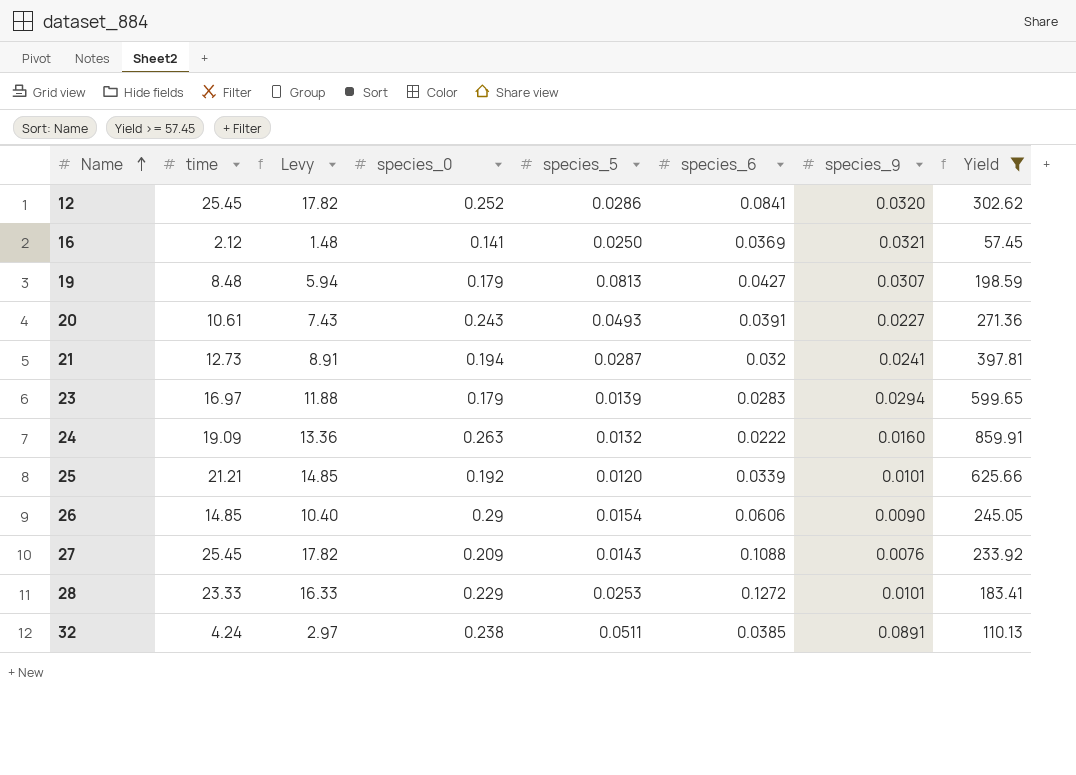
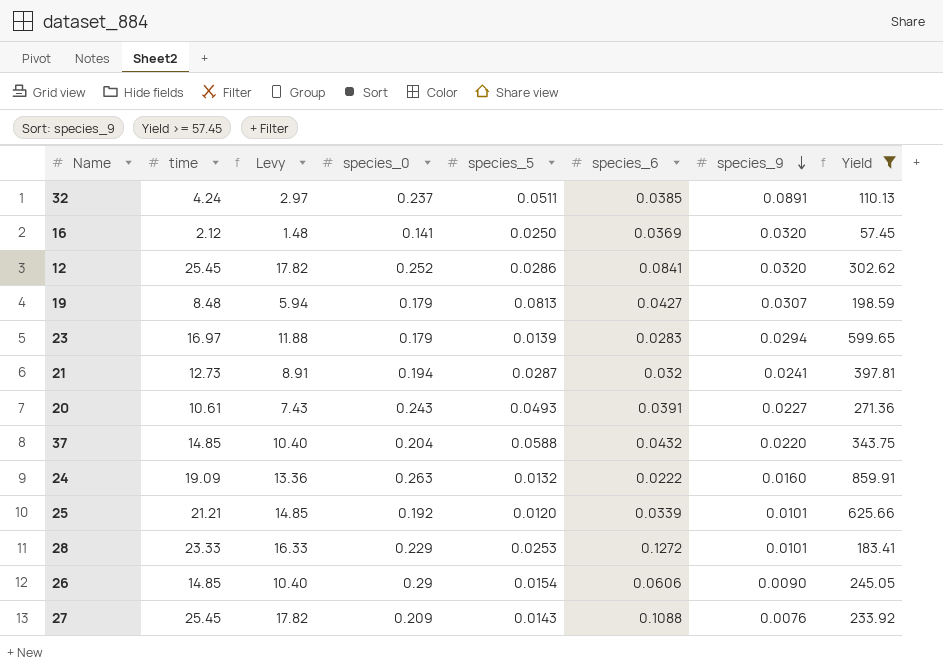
row order: Name ascending -> species_9 descending
32 | species_0: 0.238 -> 0.237
16 | species_9: 0.0321 -> 0.0320
row 37: none -> 14.85 | 10.40 | 0.204 | 0.0588 | 0.0432 | 0.0220 | 343.75

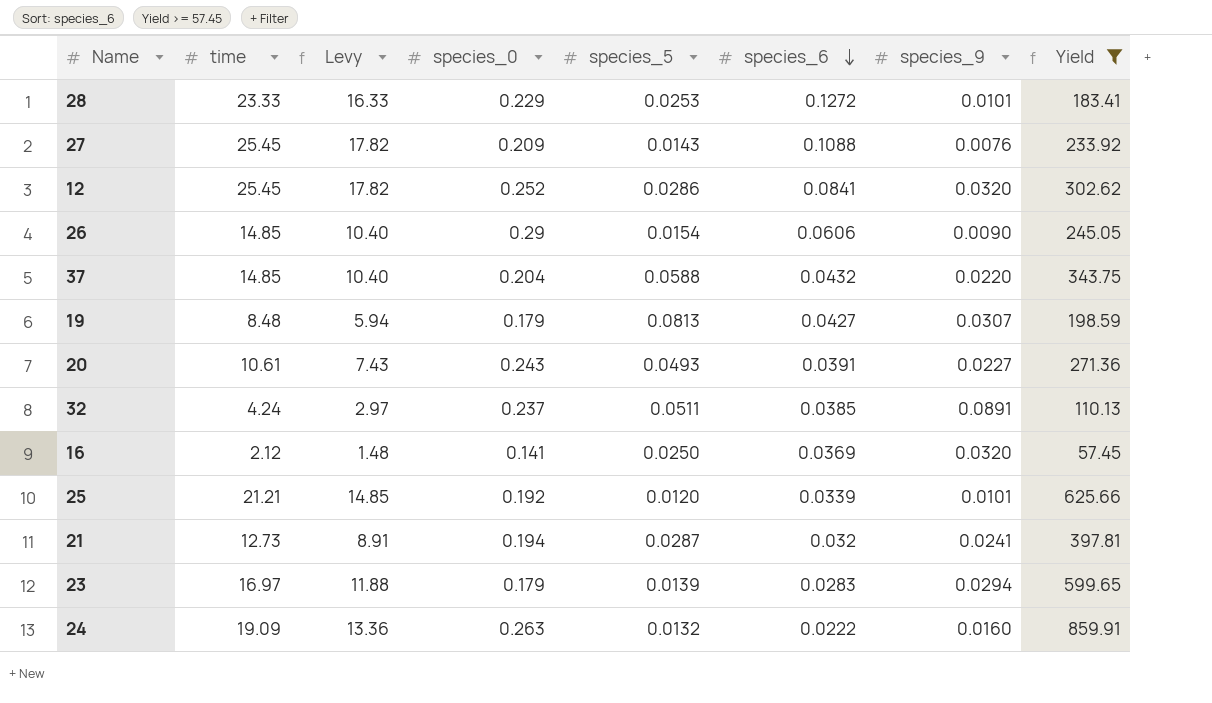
row order: species_9 descending -> species_6 descending

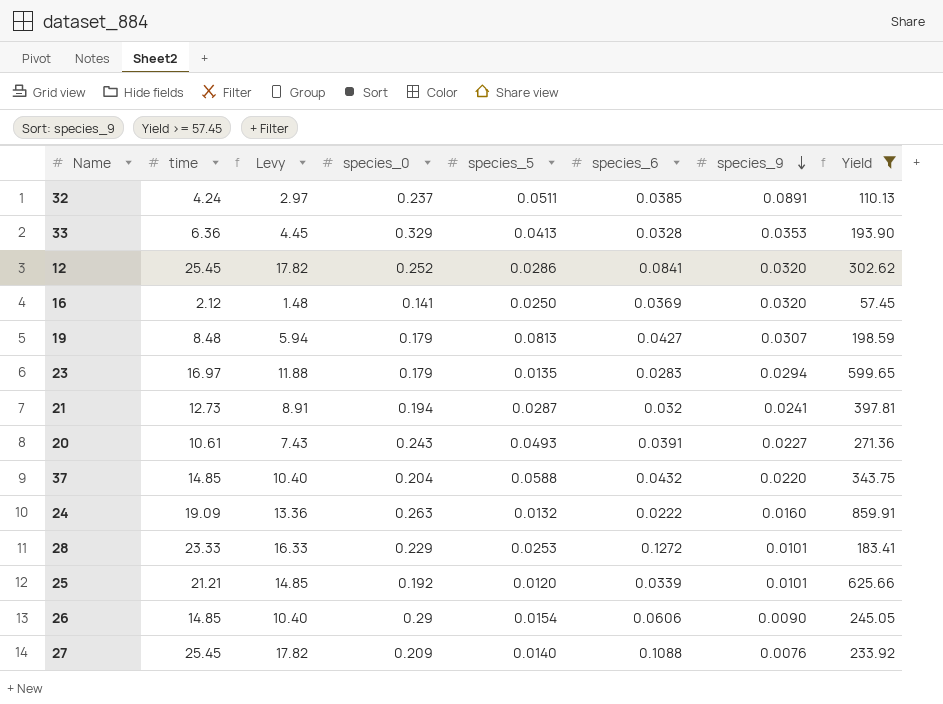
row order: species_6 descending -> species_9 descending
row 33: none -> 6.36 | 4.45 | 0.329 | 0.0413 | 0.0328 | 0.0353 | 193.90
23 | species_5: 0.0139 -> 0.0135
27 | species_5: 0.0143 -> 0.0140

